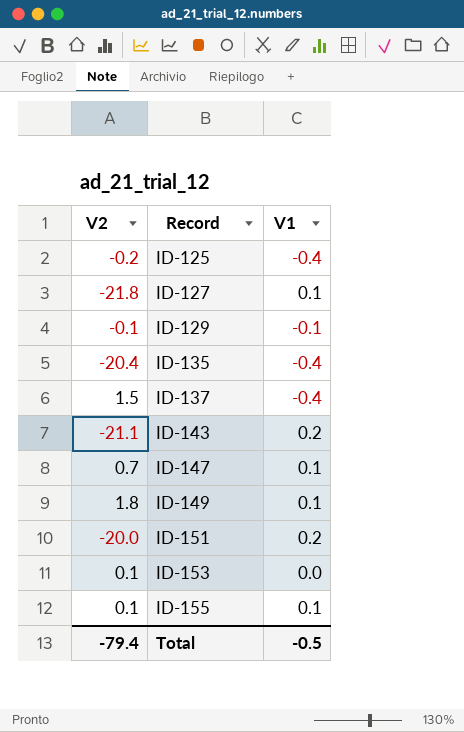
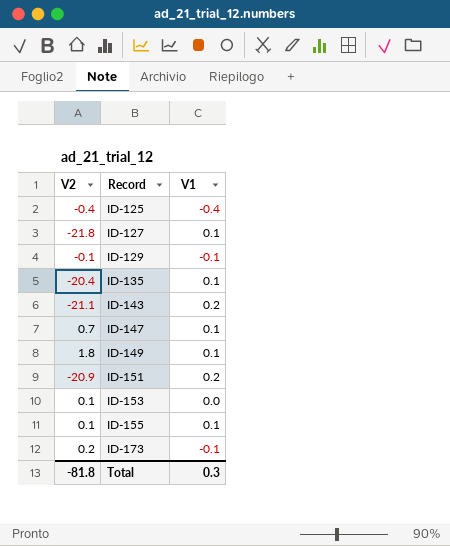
row ID-137: 1.5 | -0.4 -> none
ID-125 | V2: -0.2 -> -0.4
ID-135 | V1: -0.4 -> 0.1
ID-151 | V2: -20.0 -> -20.9
row ID-173: none -> 0.2 | -0.1
Total | V2: -79.4 -> -81.8
Total | V1: -0.5 -> 0.3

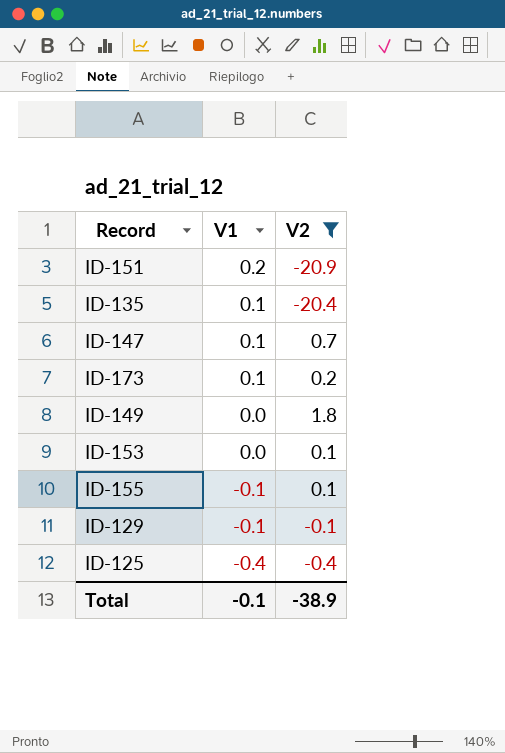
filter: none -> V2 >= -20.9
row order: Record ascending -> V1 descending
column V2 | position: 1 -> 3
ID-173 | V1: -0.1 -> 0.1
ID-149 | V1: 0.1 -> 0.0
ID-155 | V1: 0.1 -> -0.1
Total | V1: 0.3 -> -0.1
Total | V2: -81.8 -> -38.9

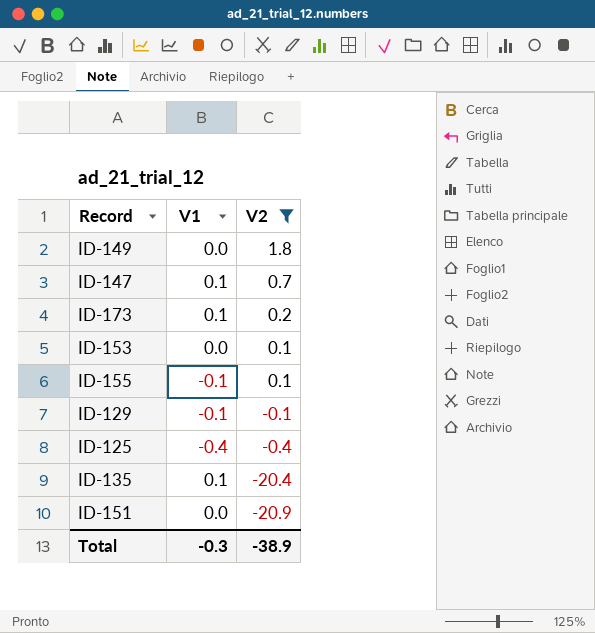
row order: V1 descending -> V2 descending
ID-151 | V1: 0.2 -> 0.0
Total | V1: -0.1 -> -0.3

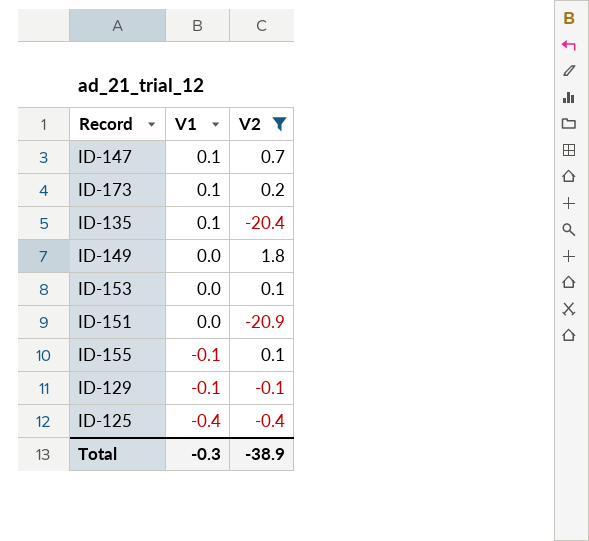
row order: V2 descending -> V1 descending

